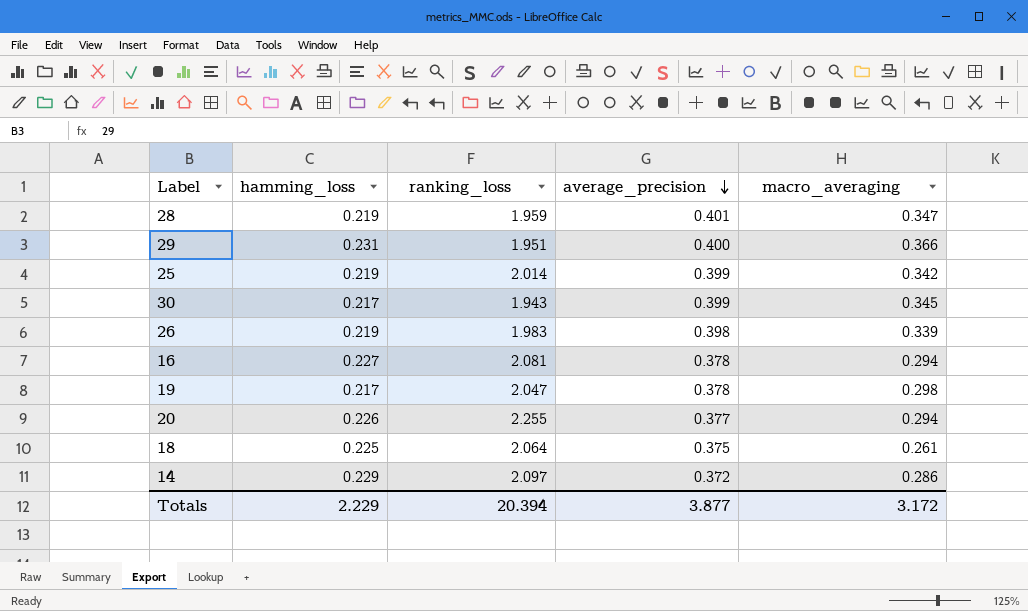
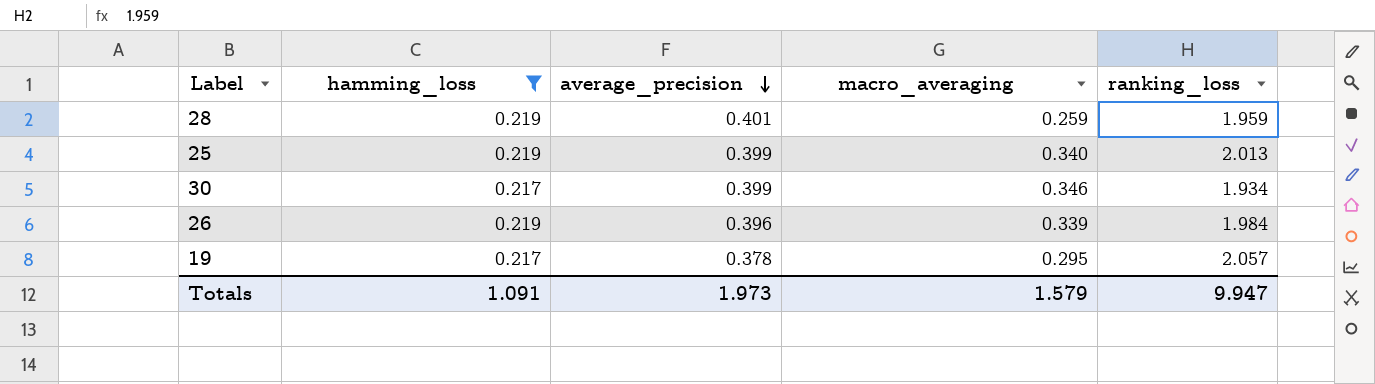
filter: none -> hamming_loss <= 0.219
column ranking_loss | position: 3 -> 5
28 | macro_averaging: 0.347 -> 0.259
25 | macro_averaging: 0.342 -> 0.340
25 | ranking_loss: 2.014 -> 2.013
30 | macro_averaging: 0.345 -> 0.346
30 | ranking_loss: 1.943 -> 1.934
26 | average_precision: 0.398 -> 0.396
26 | ranking_loss: 1.983 -> 1.984
19 | macro_averaging: 0.298 -> 0.295
19 | ranking_loss: 2.047 -> 2.057
Totals | hamming_loss: 2.229 -> 1.091
Totals | average_precision: 3.877 -> 1.973
Totals | macro_averaging: 3.172 -> 1.579
Totals | ranking_loss: 20.394 -> 9.947

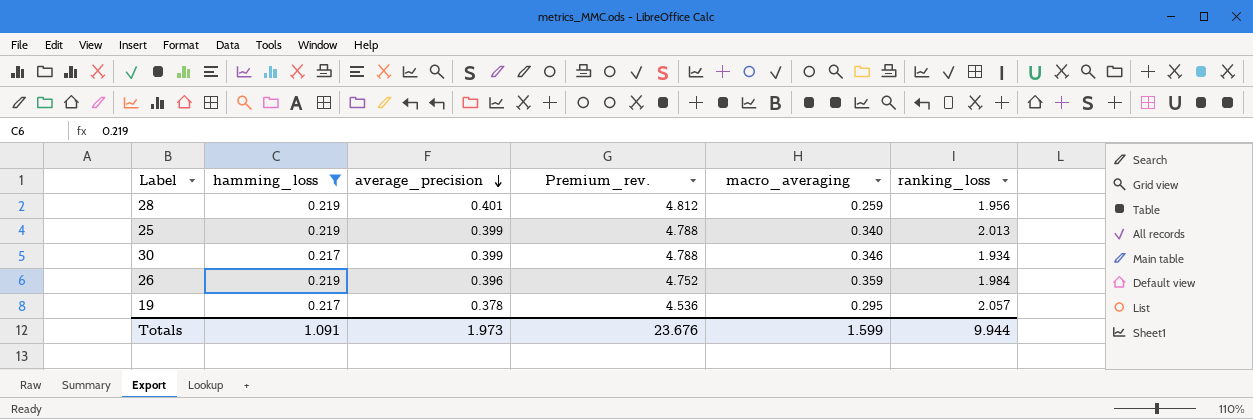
column Premium_rev. | formula: none -> [average_precision] * 12
28 | ranking_loss: 1.959 -> 1.956
26 | macro_averaging: 0.339 -> 0.359
Totals | macro_averaging: 1.579 -> 1.599
Totals | ranking_loss: 9.947 -> 9.944

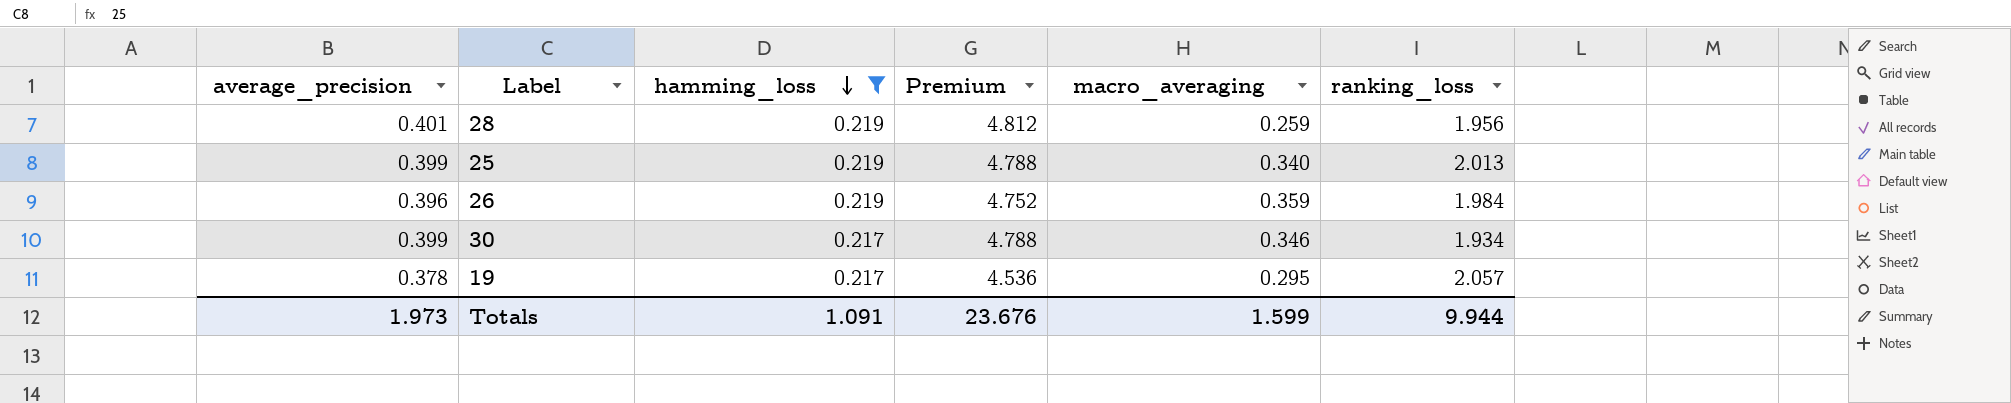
row order: average_precision descending -> hamming_loss descending
column average_precision | position: 3 -> 1
column name: Premium_rev. -> Premium

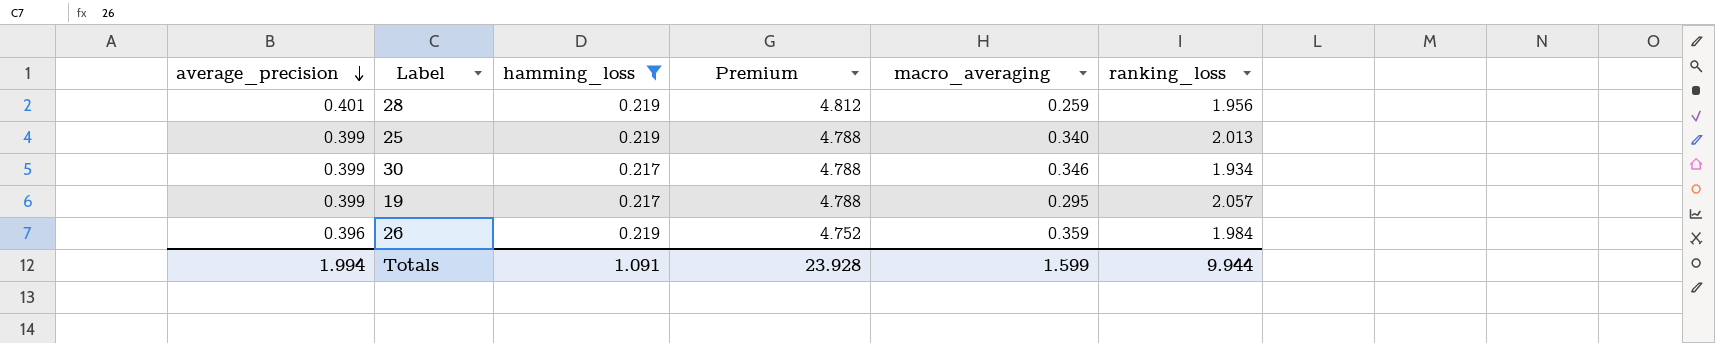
row order: hamming_loss descending -> average_precision descending
19 | average_precision: 0.378 -> 0.399
19 | Premium: 4.536 -> 4.788
Totals | average_precision: 1.973 -> 1.994
Totals | Premium: 23.676 -> 23.928

